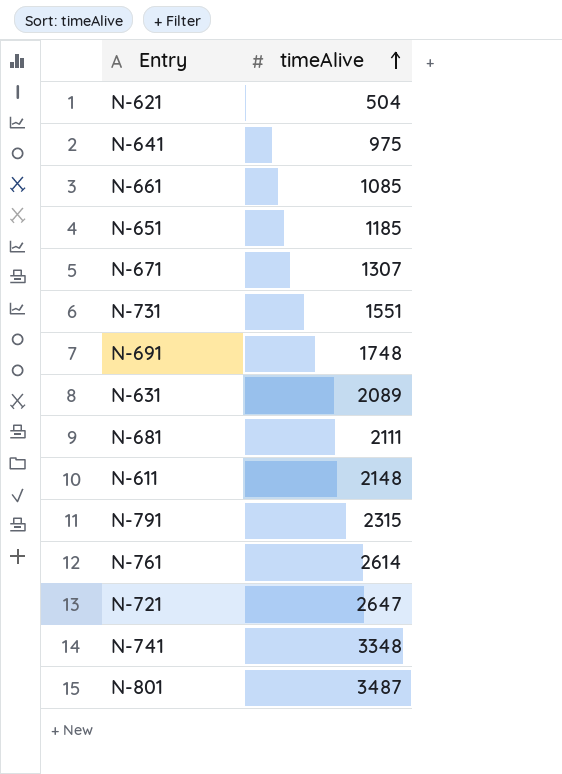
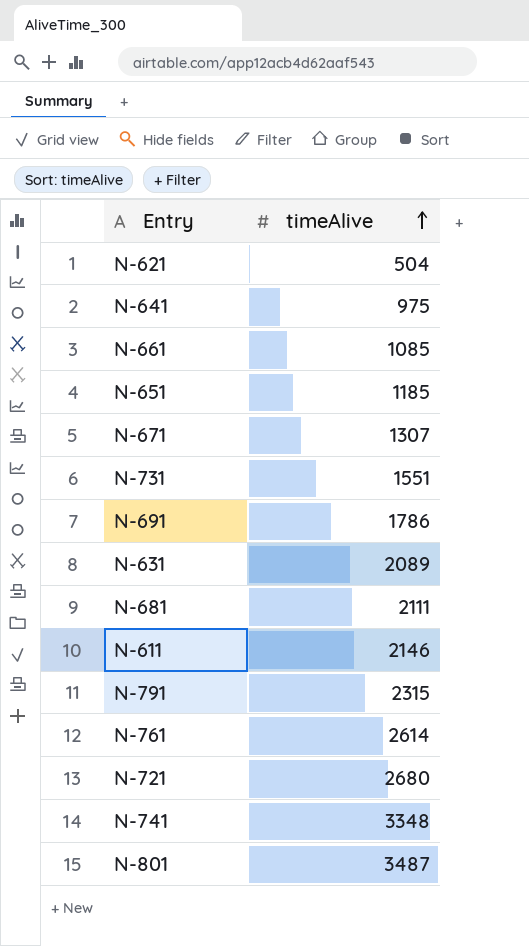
N-691 | timeAlive: 1748 -> 1786
N-611 | timeAlive: 2148 -> 2146
N-721 | timeAlive: 2647 -> 2680

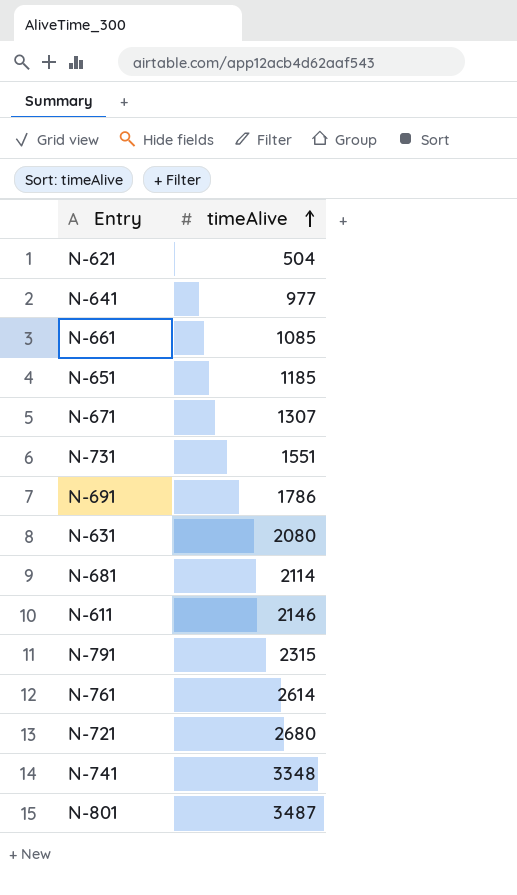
N-641 | timeAlive: 975 -> 977
N-631 | timeAlive: 2089 -> 2080
N-681 | timeAlive: 2111 -> 2114

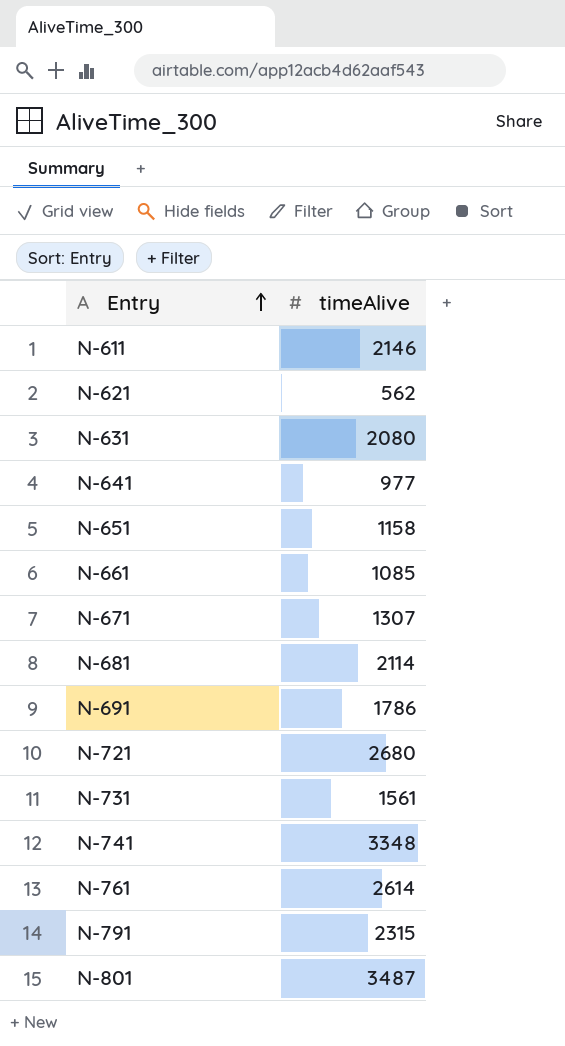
row order: timeAlive ascending -> Entry ascending
N-621 | timeAlive: 504 -> 562
N-651 | timeAlive: 1185 -> 1158
N-731 | timeAlive: 1551 -> 1561

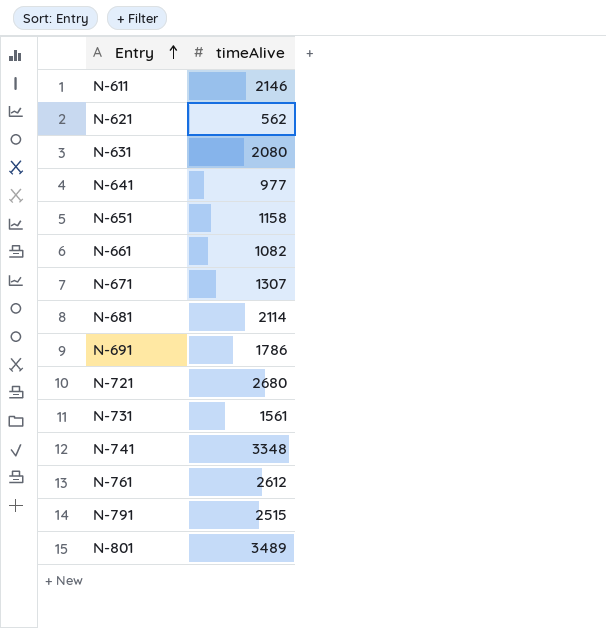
N-661 | timeAlive: 1085 -> 1082
N-761 | timeAlive: 2614 -> 2612
N-791 | timeAlive: 2315 -> 2515
N-801 | timeAlive: 3487 -> 3489

